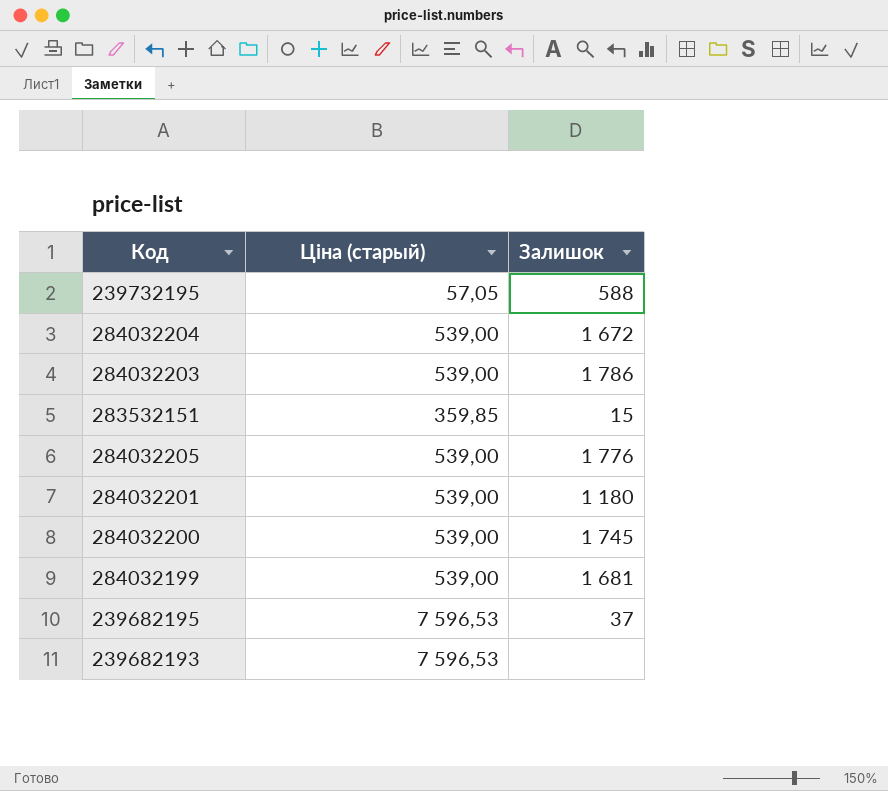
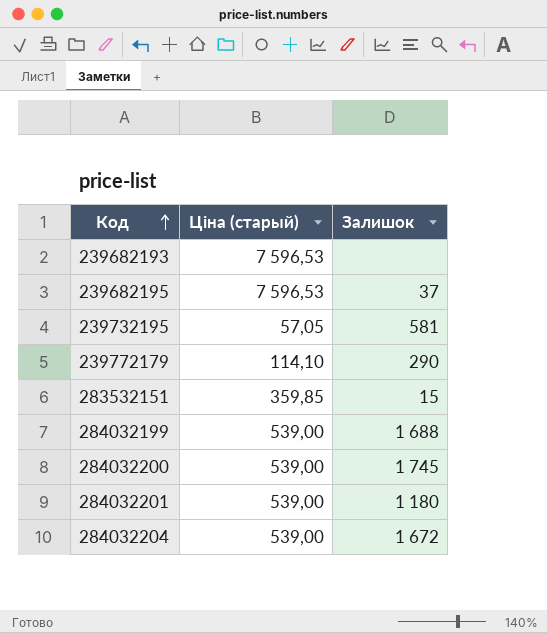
row order: none -> Код ascending
row 284032203: 539,00 | 1 786 -> none
row 284032205: 539,00 | 1 776 -> none
239732195 | Залишок: 588 -> 581
row 239772179: none -> 114,10 | 290
284032199 | Залишок: 1 681 -> 1 688

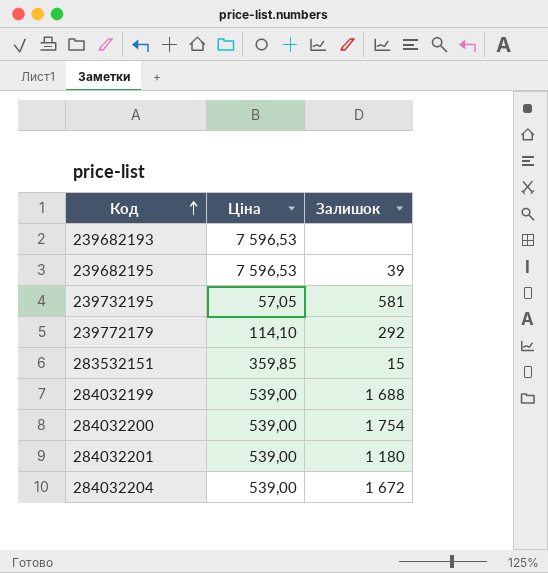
column name: Ціна (старый) -> Ціна
239682195 | Залишок: 37 -> 39
239772179 | Залишок: 290 -> 292
284032200 | Залишок: 1 745 -> 1 754

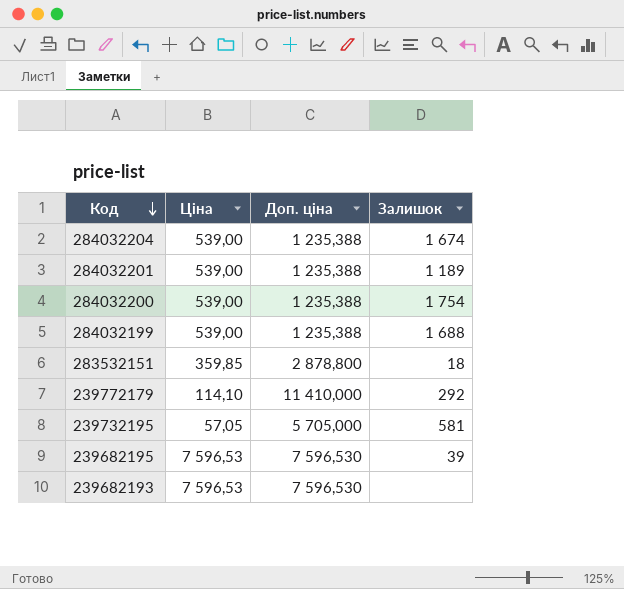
row order: Код ascending -> Код descending
column Доп. ціна | position: none -> 3
284032204 | Залишок: 1 672 -> 1 674
284032201 | Залишок: 1 180 -> 1 189
283532151 | Залишок: 15 -> 18

